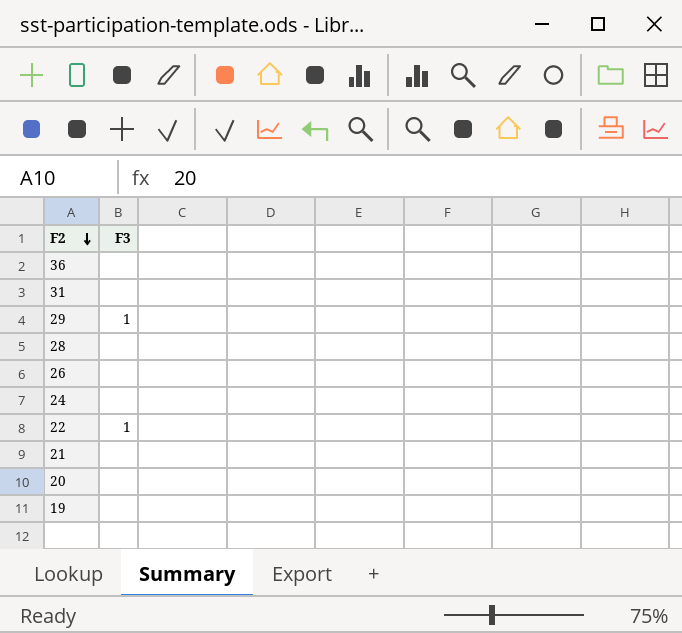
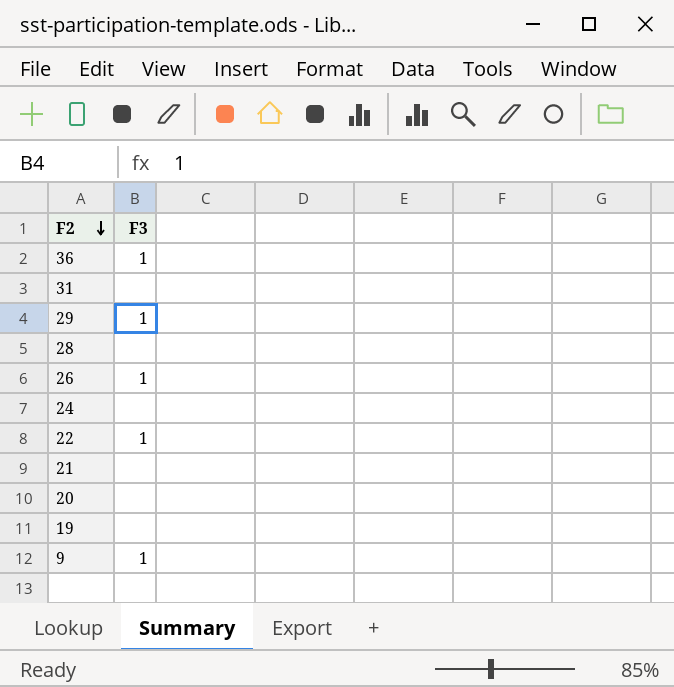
36 | F3: none -> 1
26 | F3: none -> 1
row 9: none -> 1

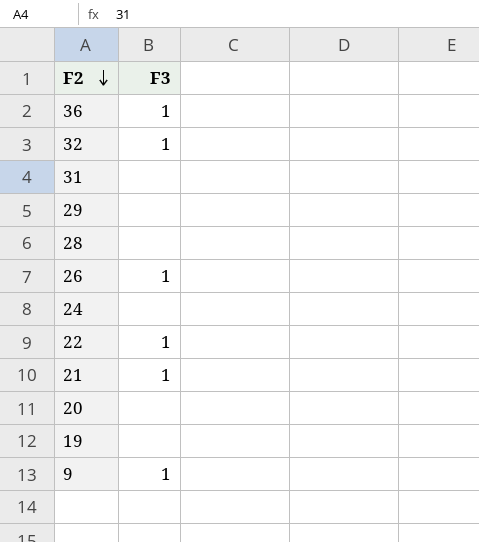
row 32: none -> 1
29 | F3: 1 -> none
21 | F3: none -> 1

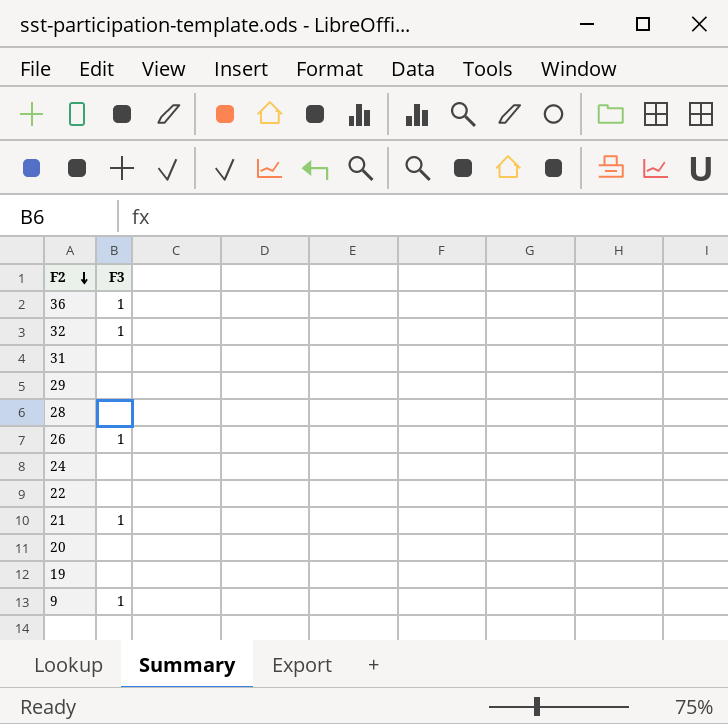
22 | F3: 1 -> none

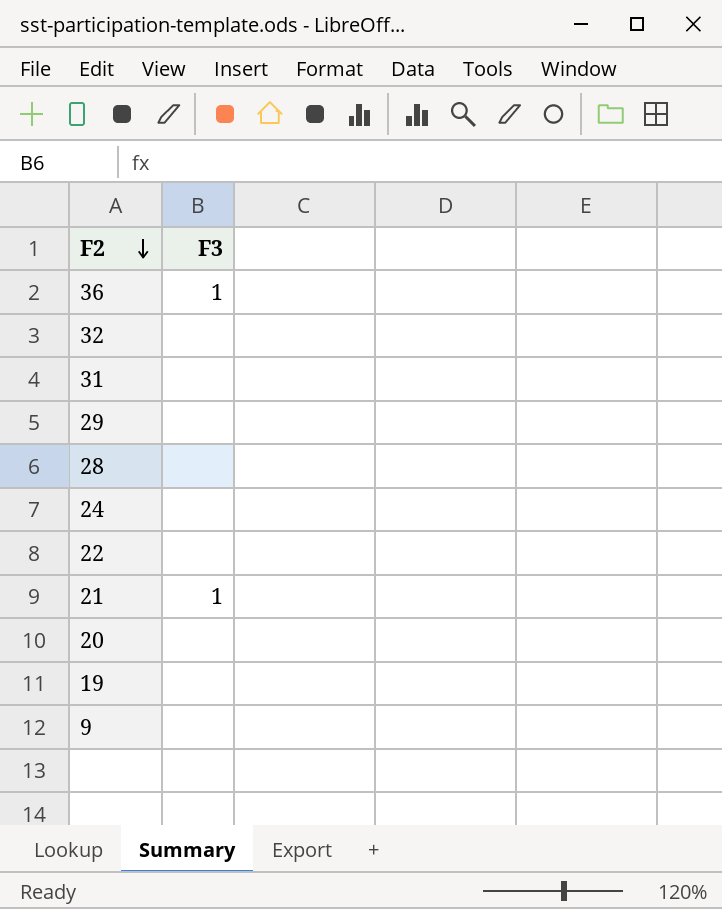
row 26: 1 -> none
32 | F3: 1 -> none
9 | F3: 1 -> none

